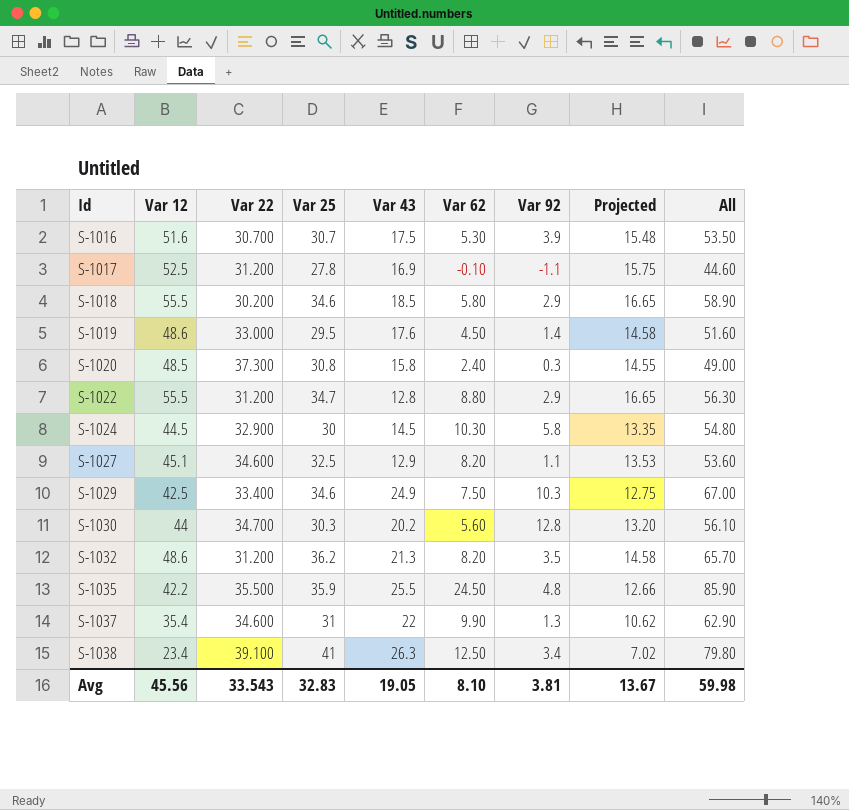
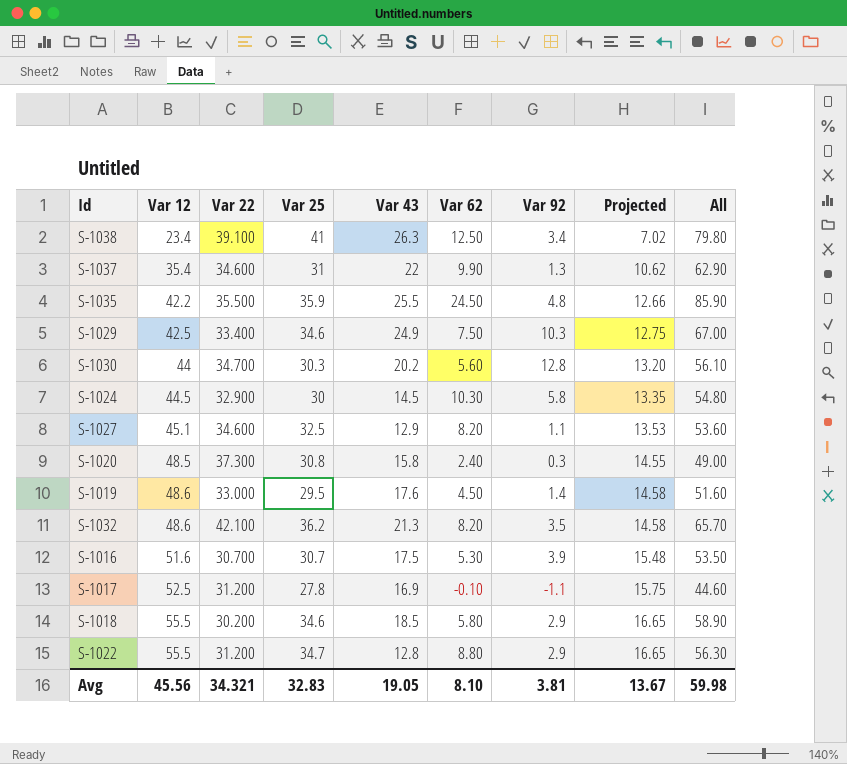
row order: Id ascending -> Var 12 ascending
S-1032 | Var 22: 31.200 -> 42.100
Avg | Var 22: 33.543 -> 34.321

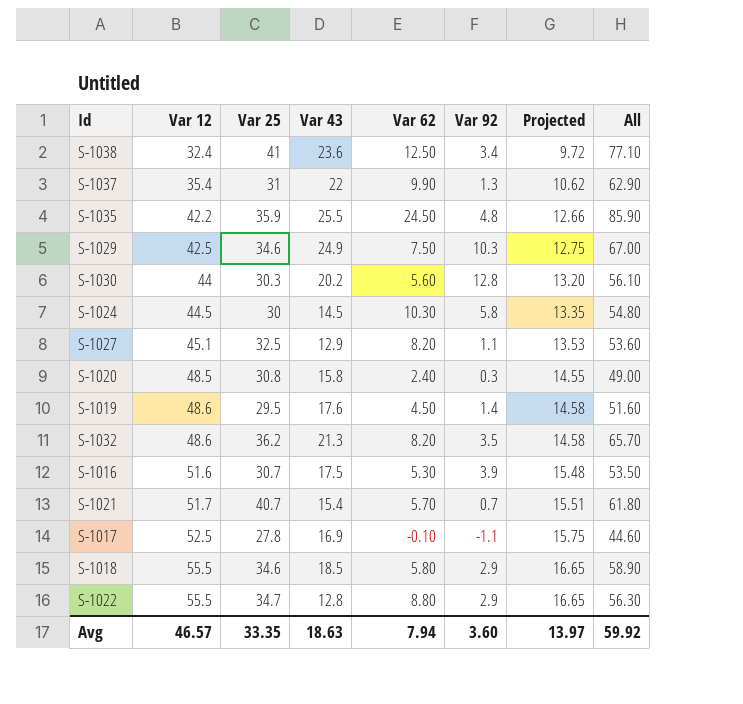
column Var 22 | position: 3 -> none
S-1038 | Var 12: 23.4 -> 32.4
S-1038 | Var 43: 26.3 -> 23.6
S-1038 | Projected: 7.02 -> 9.72
S-1038 | All: 79.80 -> 77.10
row S-1021: none -> 51.7 | 40.7 | 15.4 | 5.70 | 0.7 | 15.51 | 61.80
Avg | Var 12: 45.56 -> 46.57
Avg | Var 25: 32.83 -> 33.35
Avg | Var 43: 19.05 -> 18.63
Avg | Var 62: 8.10 -> 7.94
Avg | Var 92: 3.81 -> 3.60
Avg | Projected: 13.67 -> 13.97
Avg | All: 59.98 -> 59.92

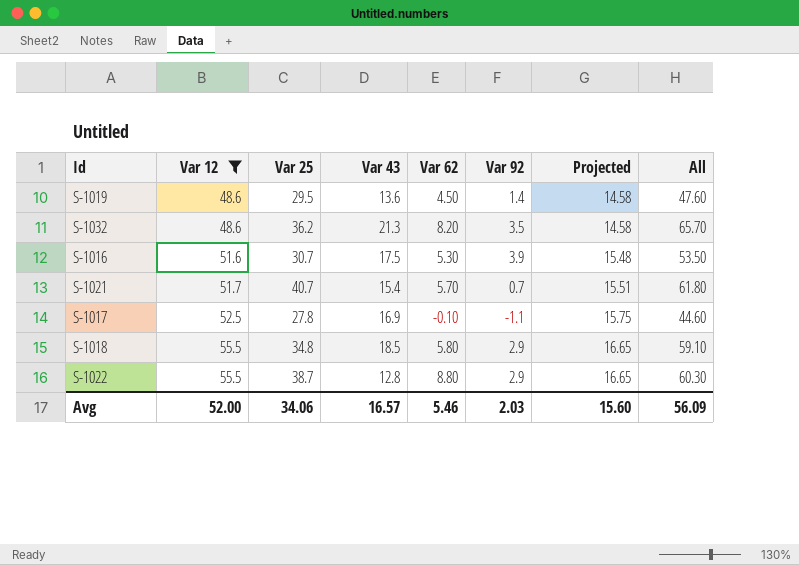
filter: none -> Var 12 >= 48.6
S-1019 | Var 43: 17.6 -> 13.6
S-1019 | All: 51.60 -> 47.60
S-1018 | Var 25: 34.6 -> 34.8
S-1018 | All: 58.90 -> 59.10
S-1022 | Var 25: 34.7 -> 38.7
S-1022 | All: 56.30 -> 60.30
Avg | Var 12: 46.57 -> 52.00
Avg | Var 25: 33.35 -> 34.06
Avg | Var 43: 18.63 -> 16.57
Avg | Var 62: 7.94 -> 5.46
Avg | Var 92: 3.60 -> 2.03
Avg | Projected: 13.97 -> 15.60
Avg | All: 59.92 -> 56.09

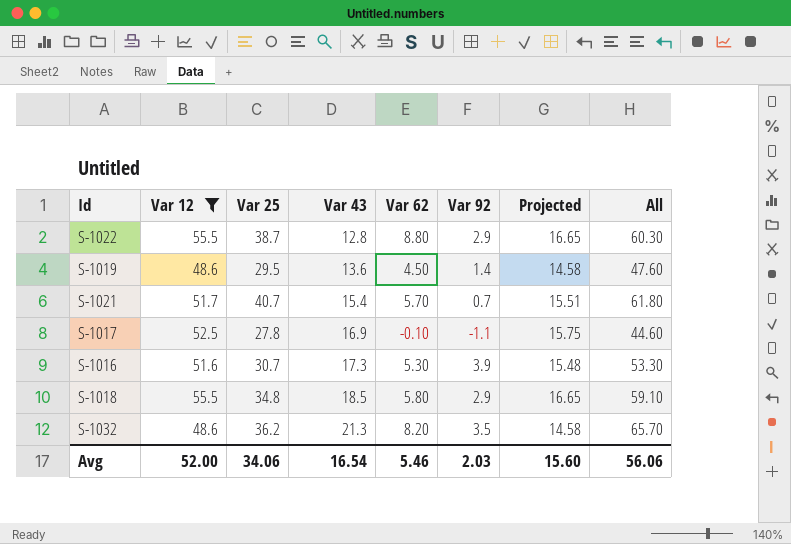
row order: Var 12 ascending -> Var 43 ascending
S-1016 | Var 43: 17.5 -> 17.3
S-1016 | All: 53.50 -> 53.30
Avg | Var 43: 16.57 -> 16.54
Avg | All: 56.09 -> 56.06

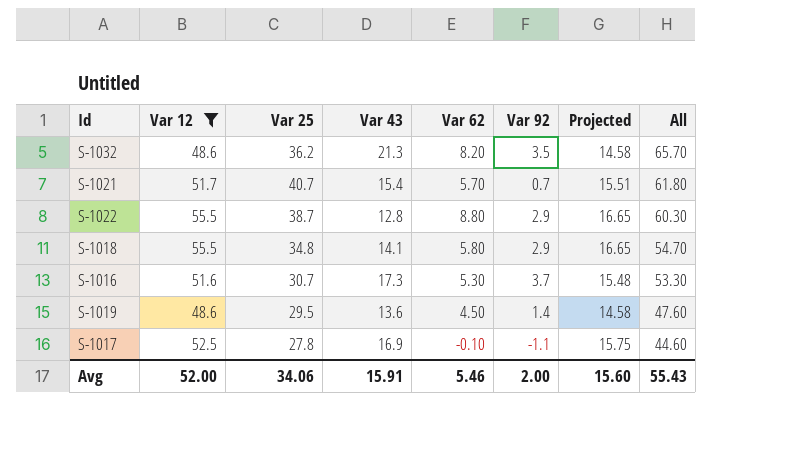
row order: Var 43 ascending -> All descending
S-1018 | Var 43: 18.5 -> 14.1
S-1018 | All: 59.10 -> 54.70
S-1016 | Var 92: 3.9 -> 3.7
Avg | Var 43: 16.54 -> 15.91
Avg | Var 92: 2.03 -> 2.00
Avg | All: 56.06 -> 55.43

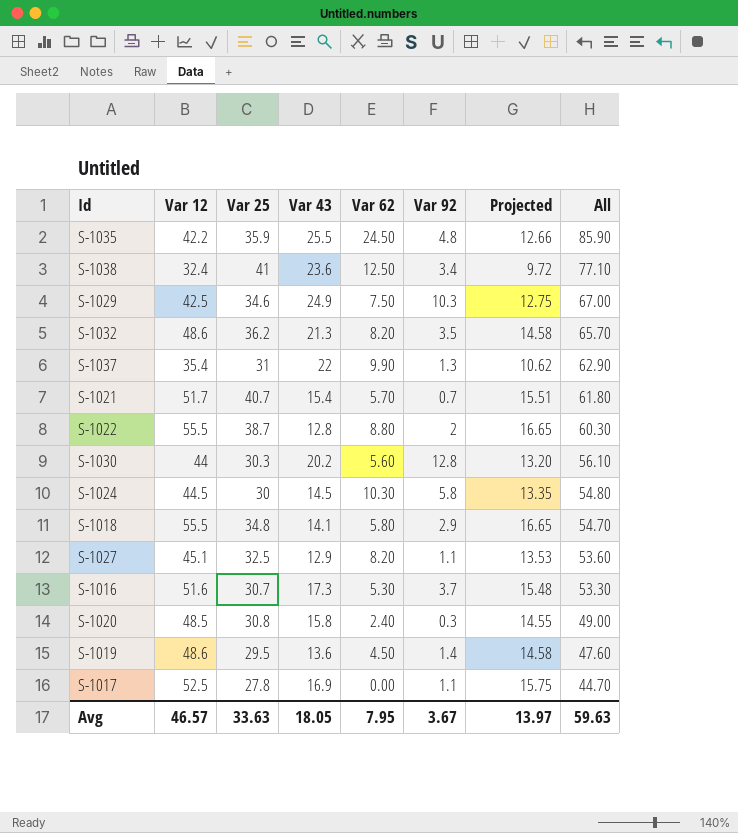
filter: Var 12 >= 48.6 -> none
S-1022 | Var 92: 2.9 -> 2
S-1017 | Var 62: -0.10 -> 0.00
S-1017 | Var 92: -1.1 -> 1.1
S-1017 | All: 44.60 -> 44.70
Avg | Var 12: 52.00 -> 46.57
Avg | Var 25: 34.06 -> 33.63
Avg | Var 43: 15.91 -> 18.05
Avg | Var 62: 5.46 -> 7.95
Avg | Var 92: 2.00 -> 3.67
Avg | Projected: 15.60 -> 13.97
Avg | All: 55.43 -> 59.63

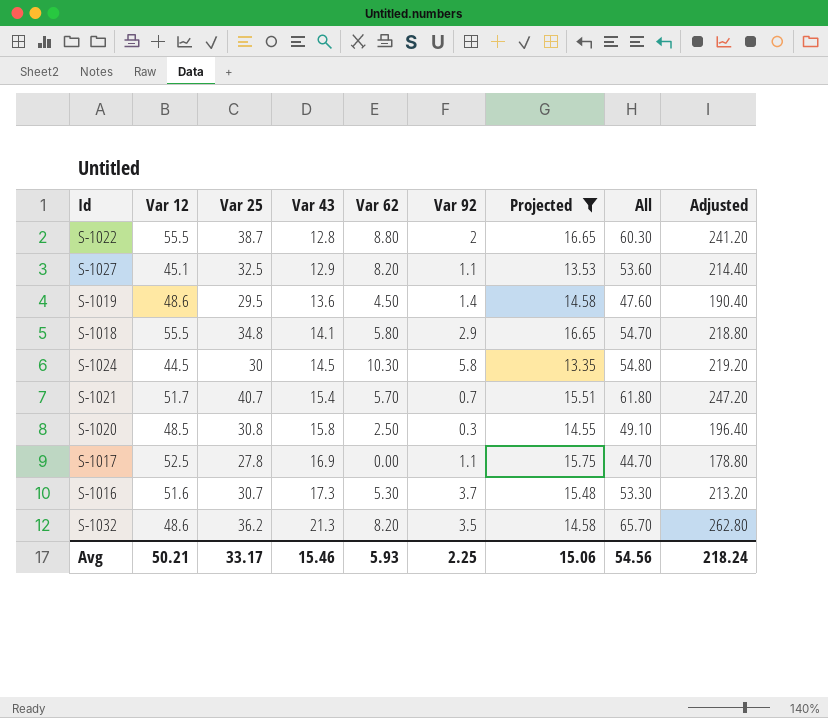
filter: none -> Projected >= 13.35
row order: All descending -> Var 43 ascending
column Adjusted | formula: none -> [All] * 4
S-1020 | Var 62: 2.40 -> 2.50
S-1020 | All: 49.00 -> 49.10
Avg | Var 12: 46.57 -> 50.21
Avg | Var 25: 33.63 -> 33.17
Avg | Var 43: 18.05 -> 15.46
Avg | Var 62: 7.95 -> 5.93
Avg | Var 92: 3.67 -> 2.25
Avg | Projected: 13.97 -> 15.06
Avg | All: 59.63 -> 54.56

